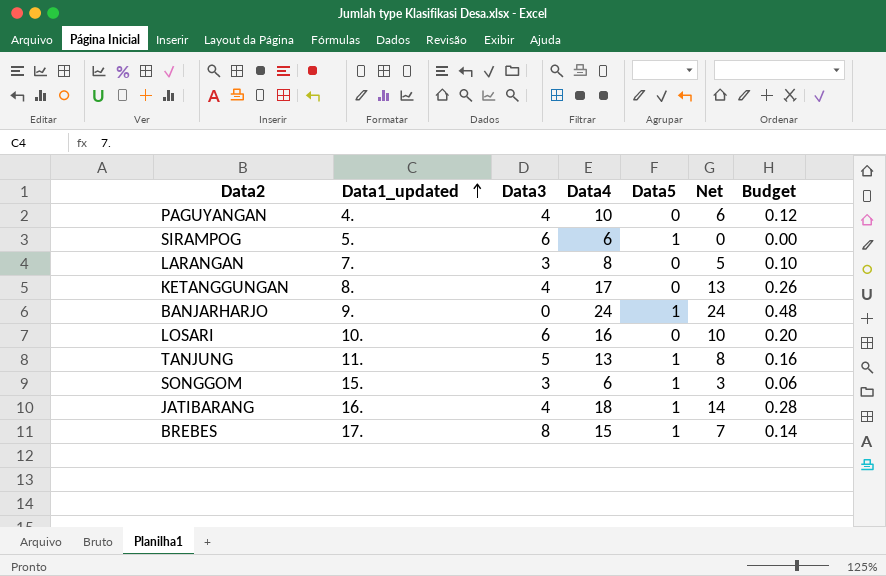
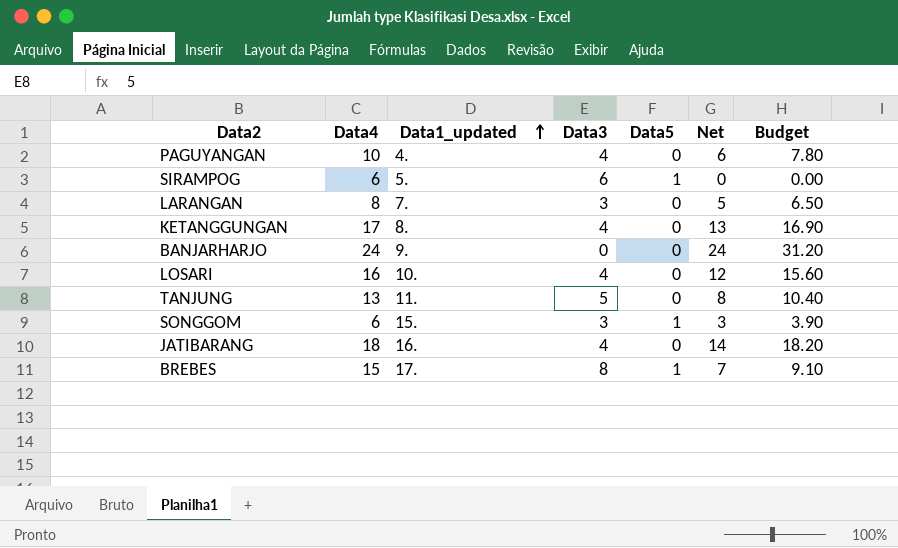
column Data4 | position: 4 -> 2
column Budget | formula: [Net] * 0.02 -> [Net] * 1.3
BANJARHARJO | Data5: 1 -> 0
LOSARI | Data3: 6 -> 4
LOSARI | Net: 10 -> 12
TANJUNG | Data5: 1 -> 0
JATIBARANG | Data5: 1 -> 0

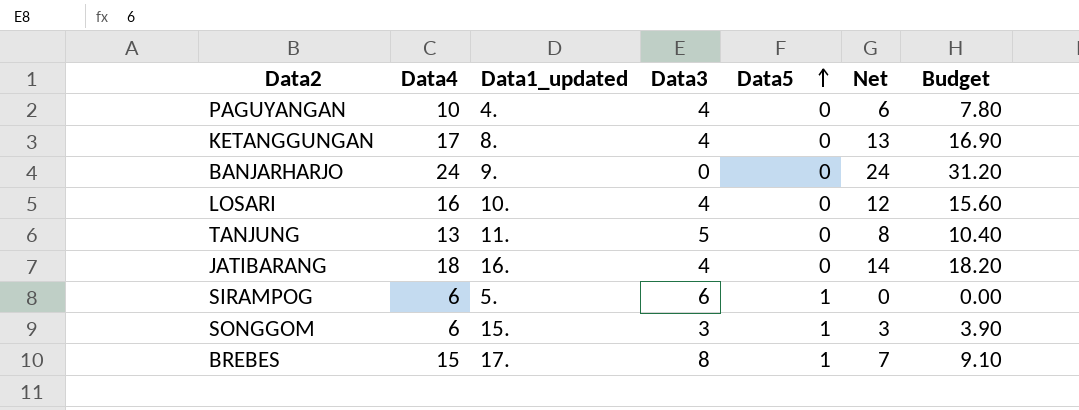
row order: Data1_updated ascending -> Data5 ascending
row LARANGAN: 8 | 7. | 3 | 0 | 5 | 6.50 -> none

